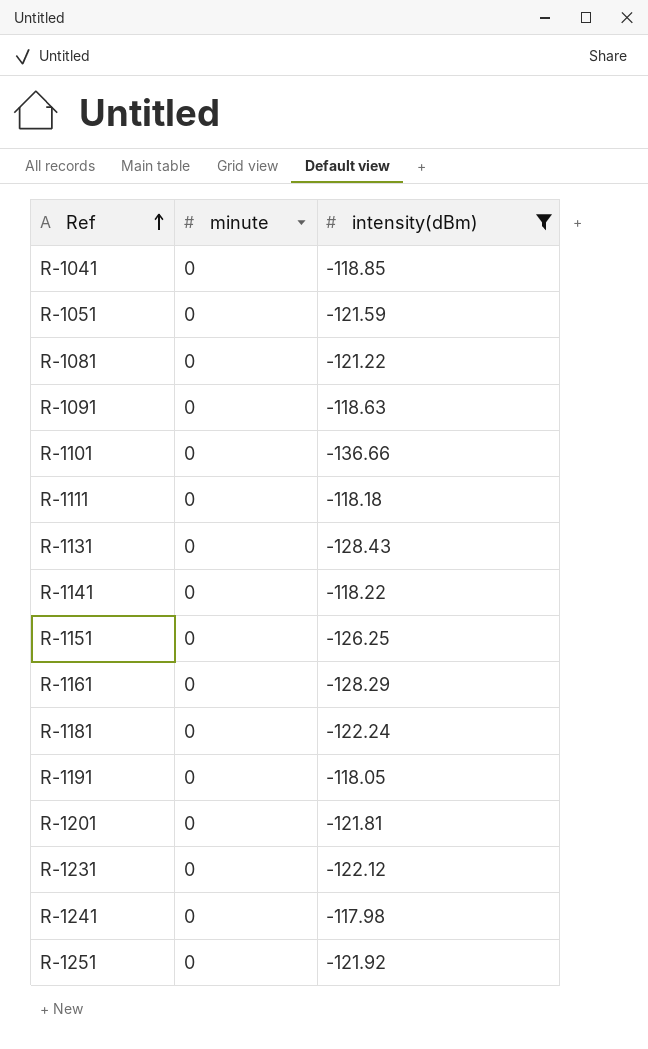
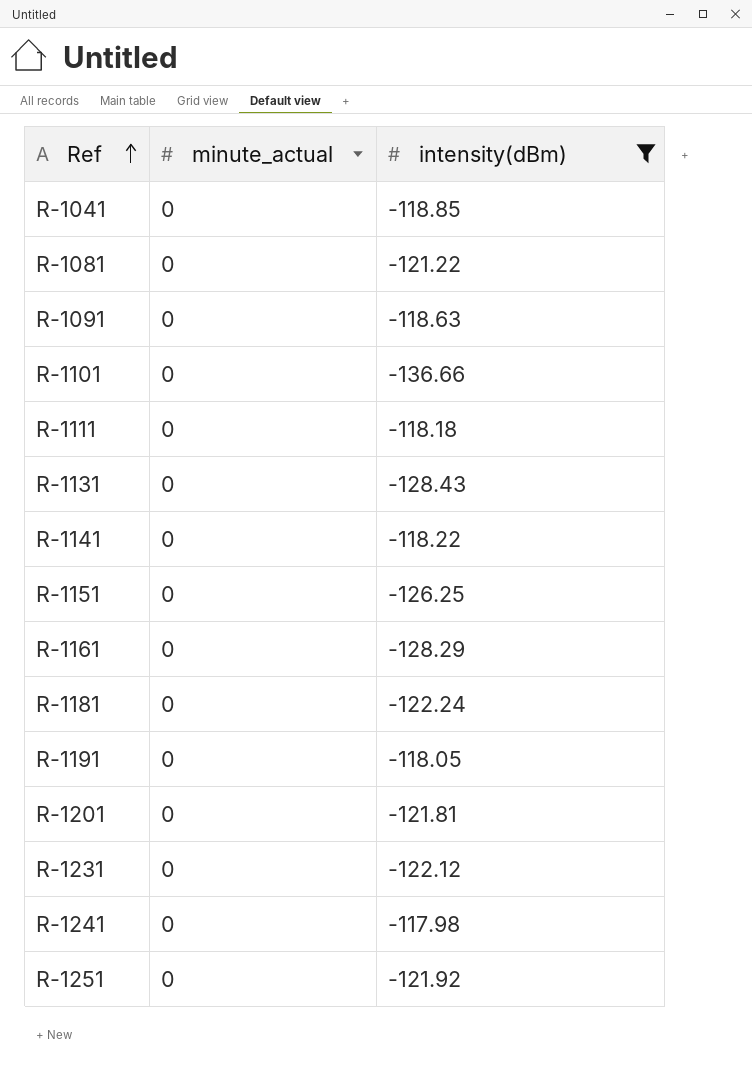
column name: minute -> minute_actual
row R-1051: 0 | -121.59 -> none

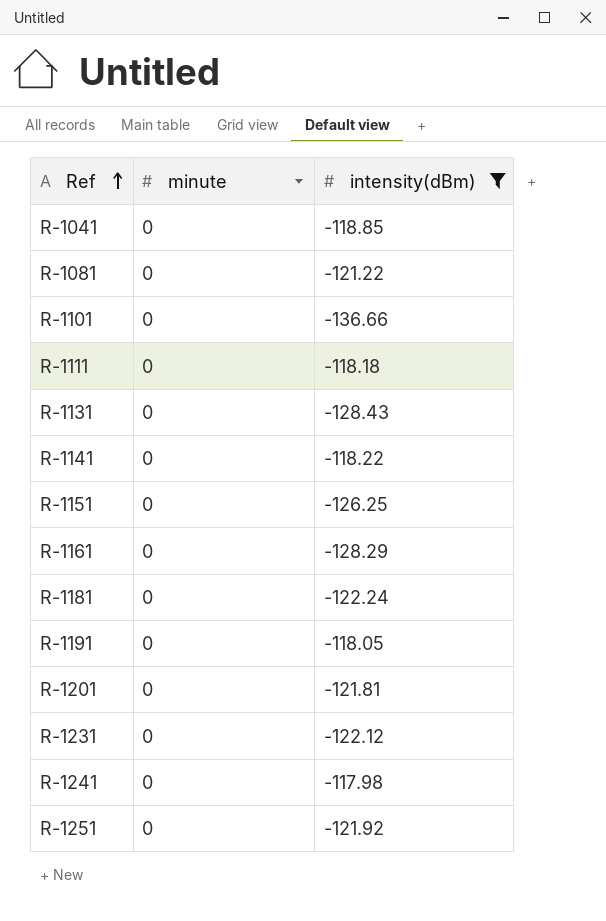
column name: minute_actual -> minute
row R-1091: 0 | -118.63 -> none

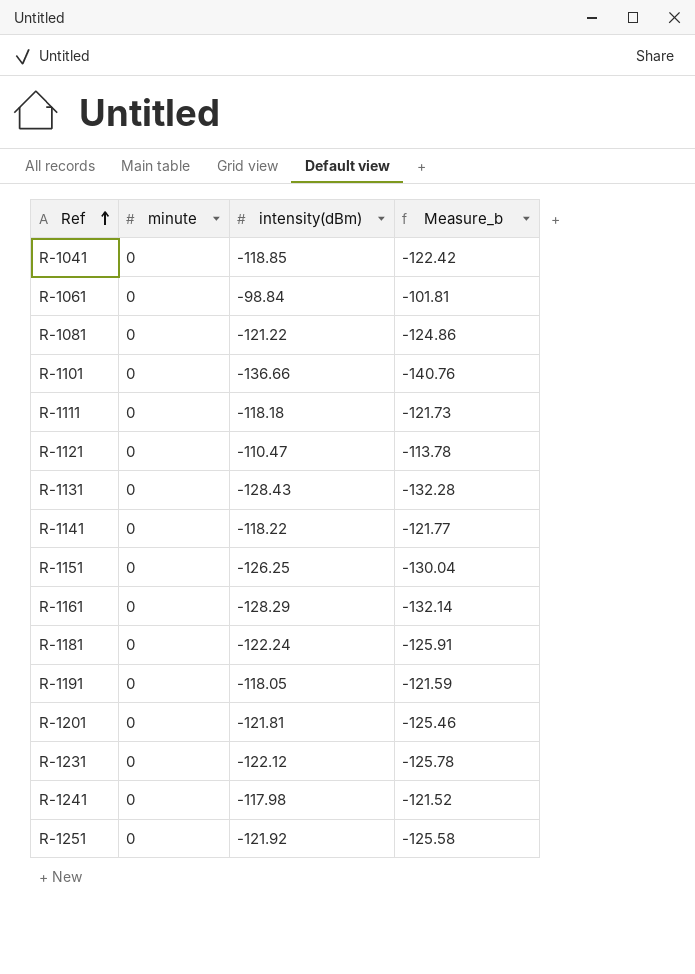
filter: intensity(dBm) <= -117.98 -> none
column Measure_b | formula: none -> [intensity(dBm)] * 1.03

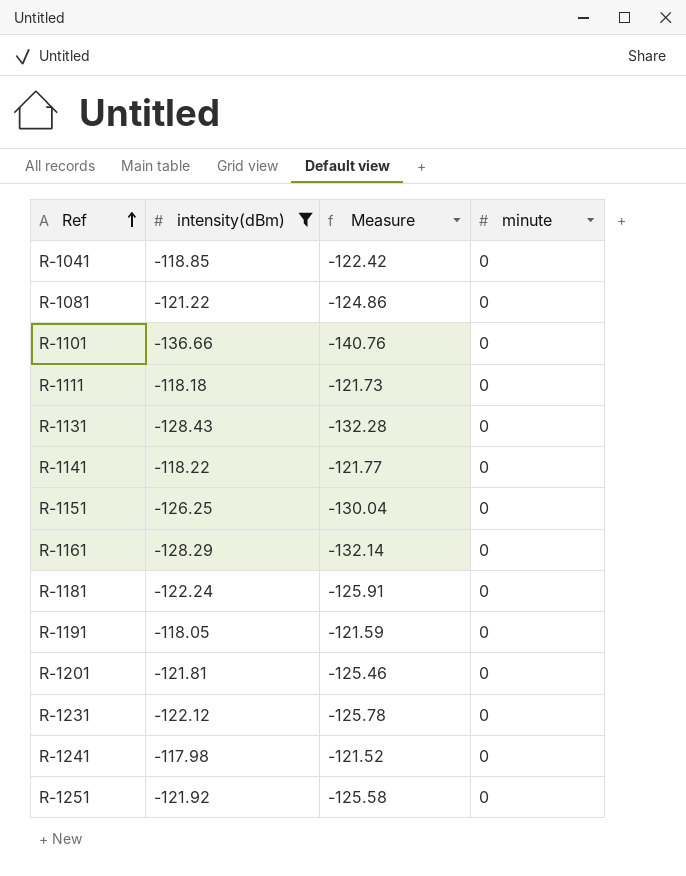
filter: none -> intensity(dBm) <= -117.98
column name: Measure_b -> Measure
column minute | position: 2 -> 4

